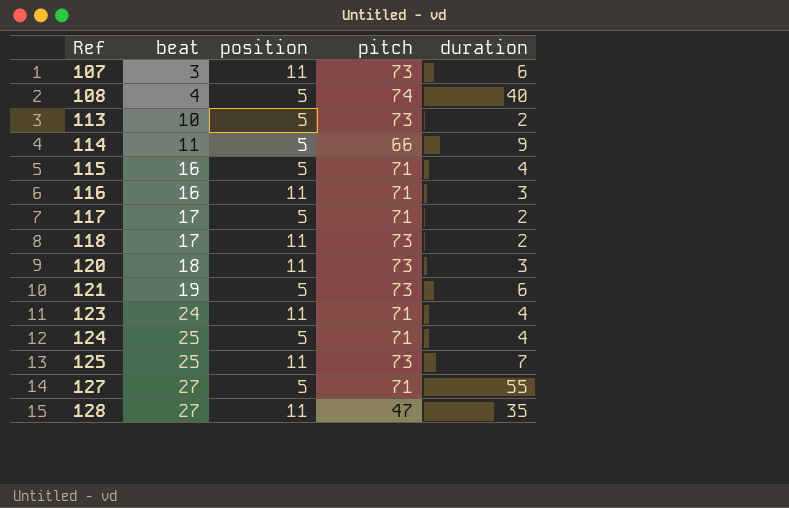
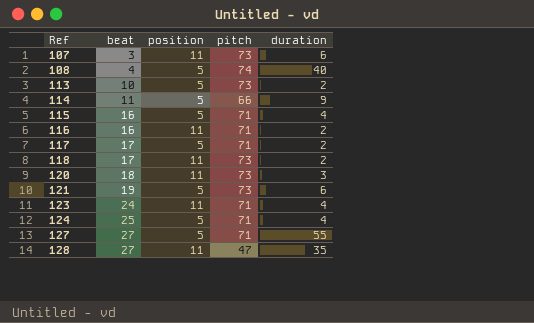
row 125: 25 | 11 | 73 | 7 -> none
116 | duration: 3 -> 2

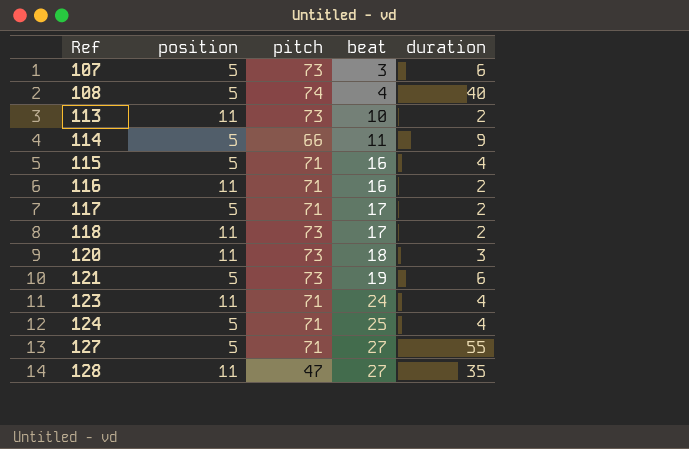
column beat | position: 2 -> 4
107 | position: 11 -> 5
113 | position: 5 -> 11

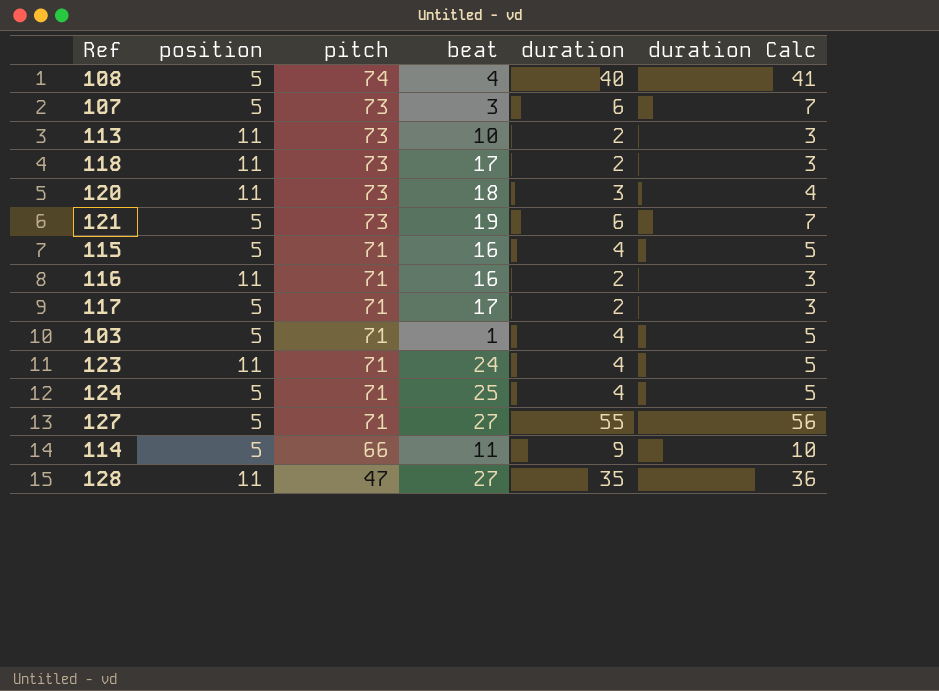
row order: Ref ascending -> pitch descending
column duration Calc | formula: none -> [duration] + 1
row 103: none -> 5 | 71 | 1 | 4 | 5

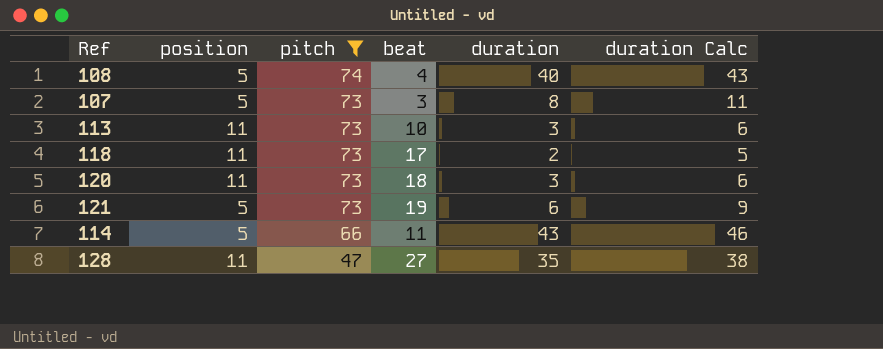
filter: none -> pitch != 71
column duration Calc | formula: [duration] + 1 -> [duration] + 3
107 | duration: 6 -> 8
113 | duration: 2 -> 3
114 | duration: 9 -> 43

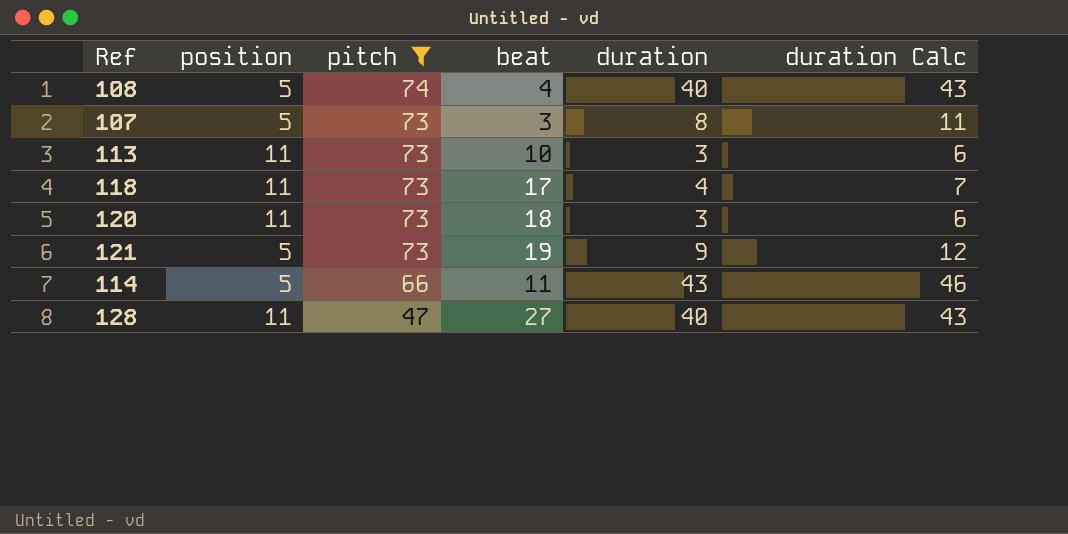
118 | duration: 2 -> 4
118 | duration Calc: 5 -> 7
121 | duration: 6 -> 9
121 | duration Calc: 9 -> 12
128 | duration: 35 -> 40
128 | duration Calc: 38 -> 43

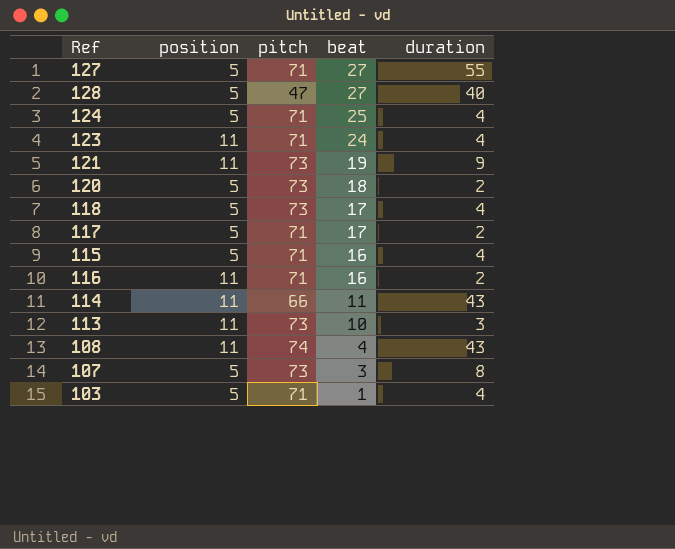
filter: pitch != 71 -> none
row order: pitch descending -> beat descending
column duration Calc | formula: [duration] + 3 -> none
128 | position: 11 -> 5
121 | position: 5 -> 11
120 | position: 11 -> 5
120 | duration: 3 -> 2
118 | position: 11 -> 5
114 | position: 5 -> 11
108 | position: 5 -> 11
108 | duration: 40 -> 43

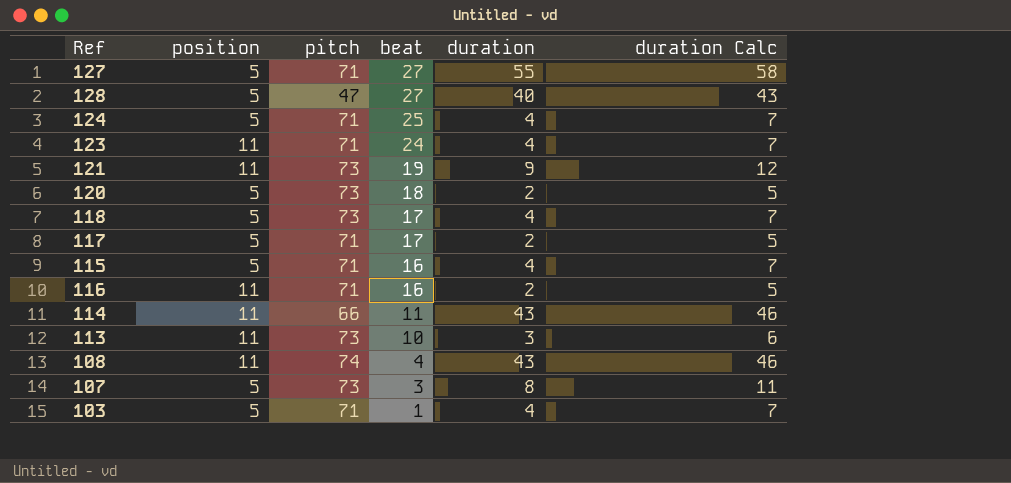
column duration Calc | formula: none -> [duration] + 3

